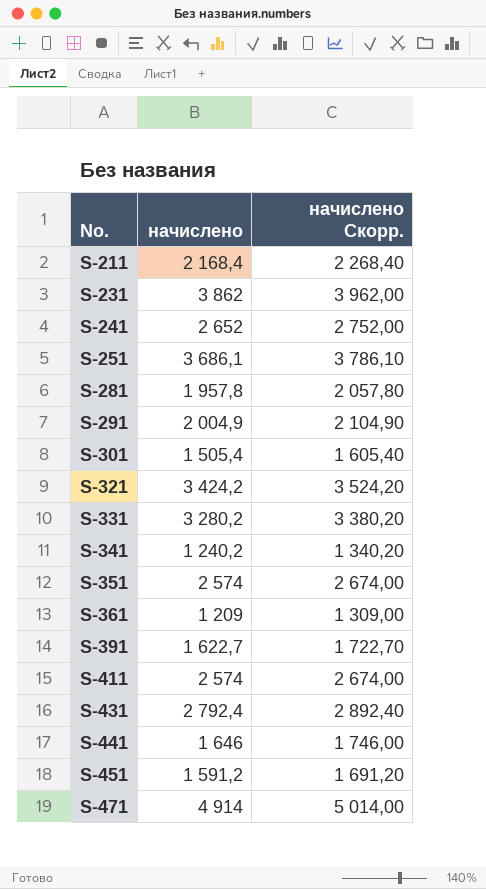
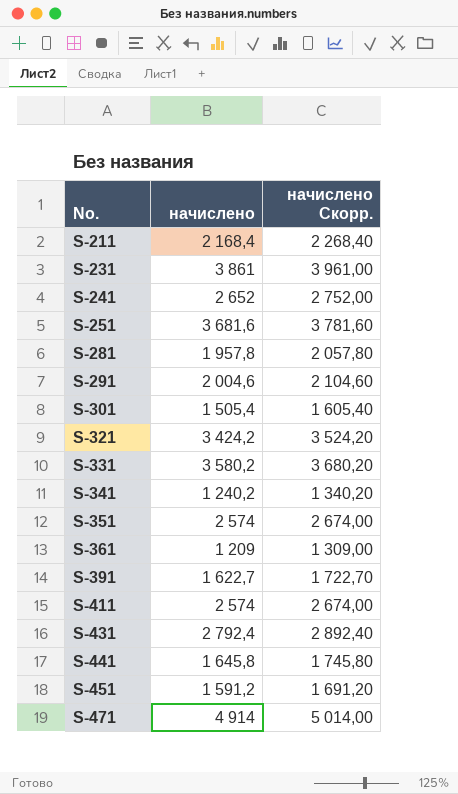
S-231 | начислено: 3 862 -> 3 861
S-231 | начислено Скорр.: 3 962,00 -> 3 961,00
S-251 | начислено: 3 686,1 -> 3 681,6
S-251 | начислено Скорр.: 3 786,10 -> 3 781,60
S-291 | начислено: 2 004,9 -> 2 004,6
S-291 | начислено Скорр.: 2 104,90 -> 2 104,60
S-331 | начислено: 3 280,2 -> 3 580,2
S-331 | начислено Скорр.: 3 380,20 -> 3 680,20
S-441 | начислено: 1 646 -> 1 645,8
S-441 | начислено Скорр.: 1 746,00 -> 1 745,80

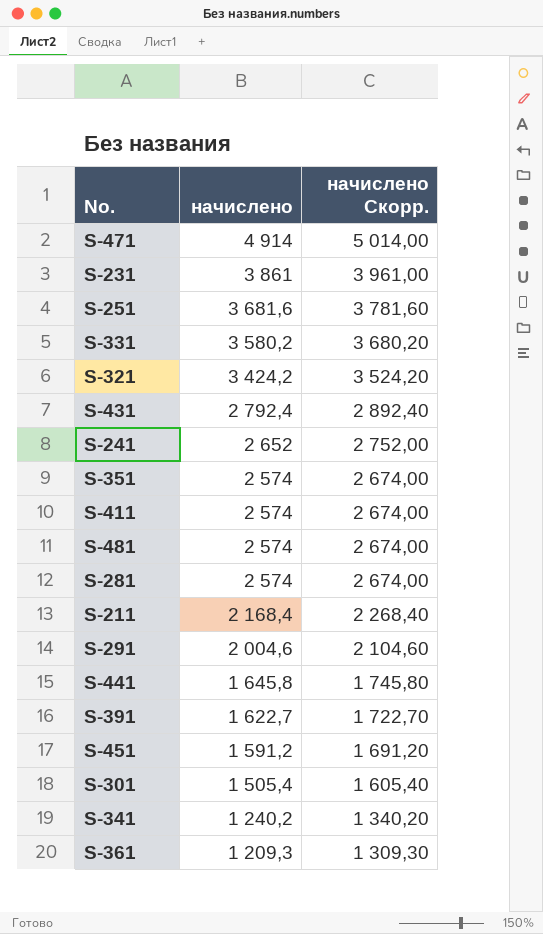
row order: No. ascending -> начислено descending
row S-481: none -> 2 574 | 2 674,00
S-281 | начислено: 1 957,8 -> 2 574
S-281 | начислено Скорр.: 2 057,80 -> 2 674,00
S-361 | начислено: 1 209 -> 1 209,3
S-361 | начислено Скорр.: 1 309,00 -> 1 309,30

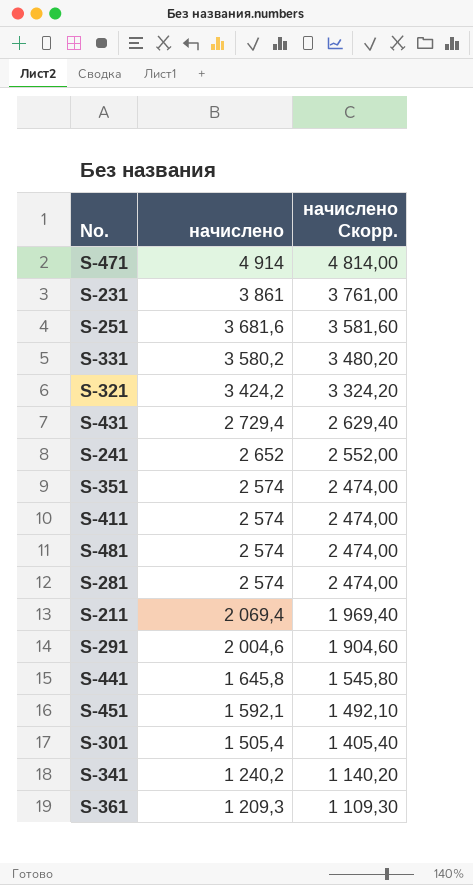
column начислено Скорр. | formula: [начислено] + 100 -> [начислено] - 100
row S-391: 1 622,7 | 1 722,70 -> none
S-431 | начислено: 2 792,4 -> 2 729,4
S-211 | начислено: 2 168,4 -> 2 069,4
S-451 | начислено: 1 591,2 -> 1 592,1

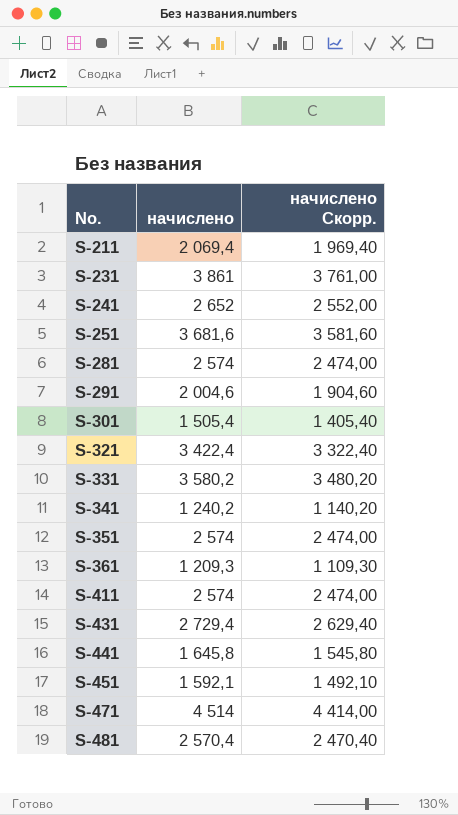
row order: начислено descending -> No. ascending
S-321 | начислено: 3 424,2 -> 3 422,4
S-321 | начислено Скорр.: 3 324,20 -> 3 322,40
S-471 | начислено: 4 914 -> 4 514
S-471 | начислено Скорр.: 4 814,00 -> 4 414,00
S-481 | начислено: 2 574 -> 2 570,4
S-481 | начислено Скорр.: 2 474,00 -> 2 470,40

